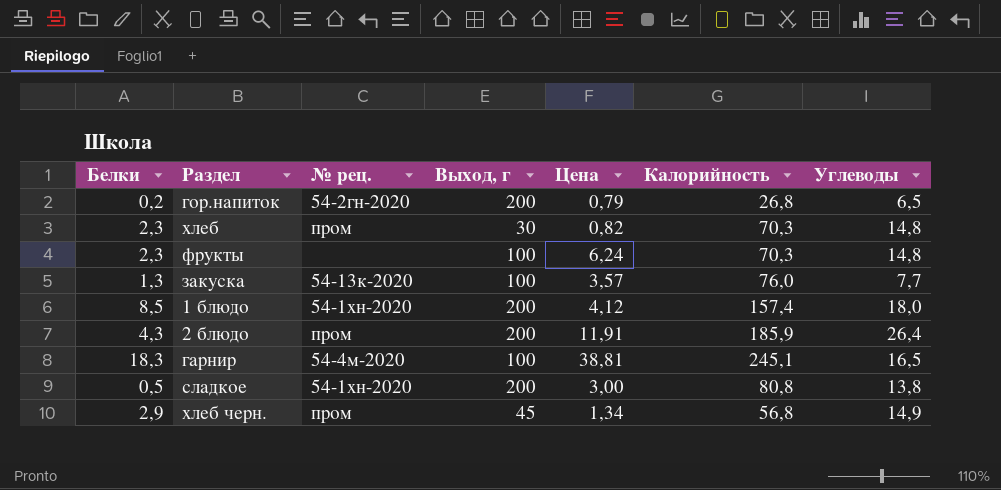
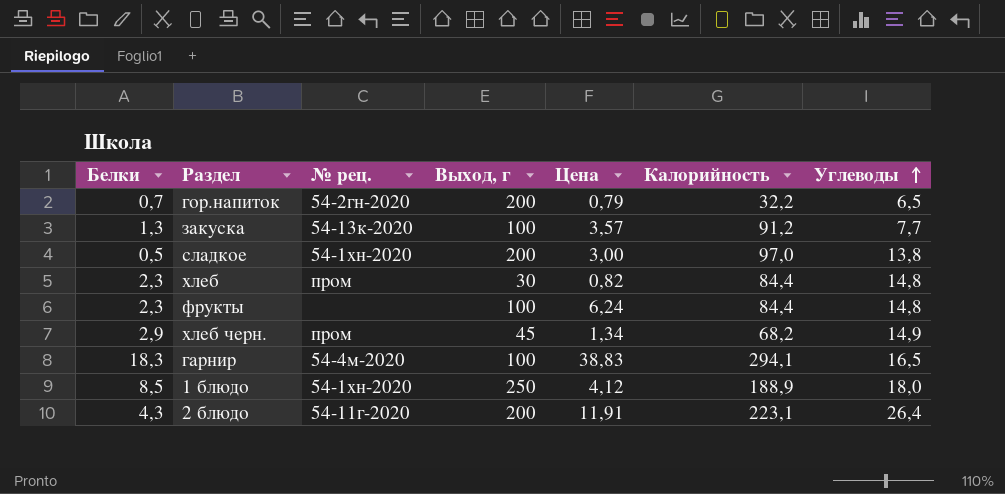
row order: none -> Углеводы ascending
гор.напиток | Белки: 0,2 -> 0,7
гор.напиток | Калорийность: 26,8 -> 32,2
закуска | Калорийность: 76,0 -> 91,2
сладкое | Калорийность: 80,8 -> 97,0
хлеб | Калорийность: 70,3 -> 84,4
фрукты | Калорийность: 70,3 -> 84,4
хлеб черн. | Калорийность: 56,8 -> 68,2
гарнир | Цена: 38,81 -> 38,83
гарнир | Калорийность: 245,1 -> 294,1
1 блюдо | Выход, г: 200 -> 250
1 блюдо | Калорийность: 157,4 -> 188,9
2 блюдо | № рец.: пром -> 54-11г-2020
2 блюдо | Калорийность: 185,9 -> 223,1

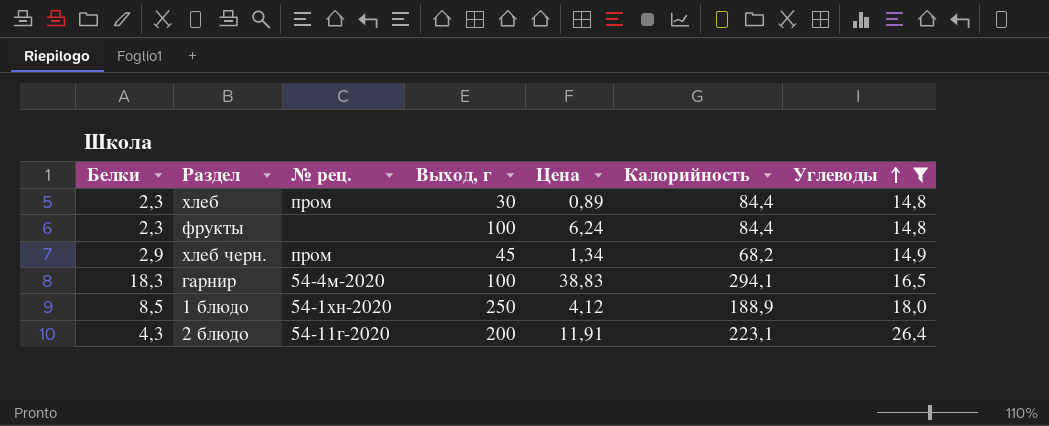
filter: none -> Углеводы >= 14,8
хлеб | Цена: 0,82 -> 0,89

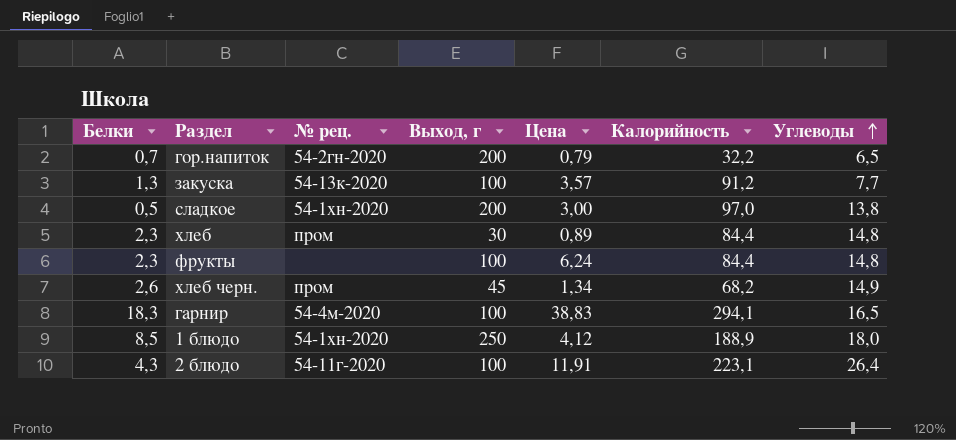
filter: Углеводы >= 14,8 -> none
хлеб черн. | Белки: 2,9 -> 2,6
2 блюдо | Выход, г: 200 -> 100

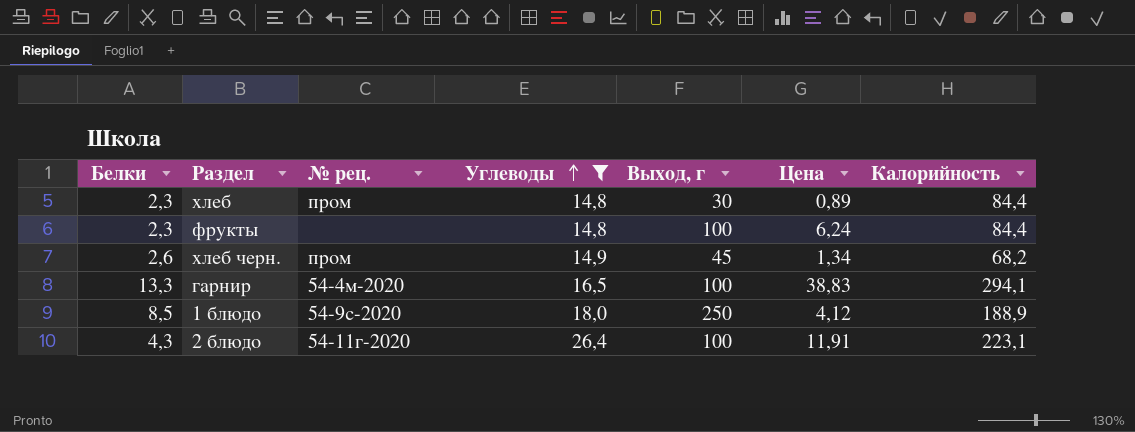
filter: none -> Углеводы >= 14,8
column Углеводы | position: 7 -> 4
гарнир | Белки: 18,3 -> 13,3
1 блюдо | № рец.: 54-1хн-2020 -> 54-9с-2020

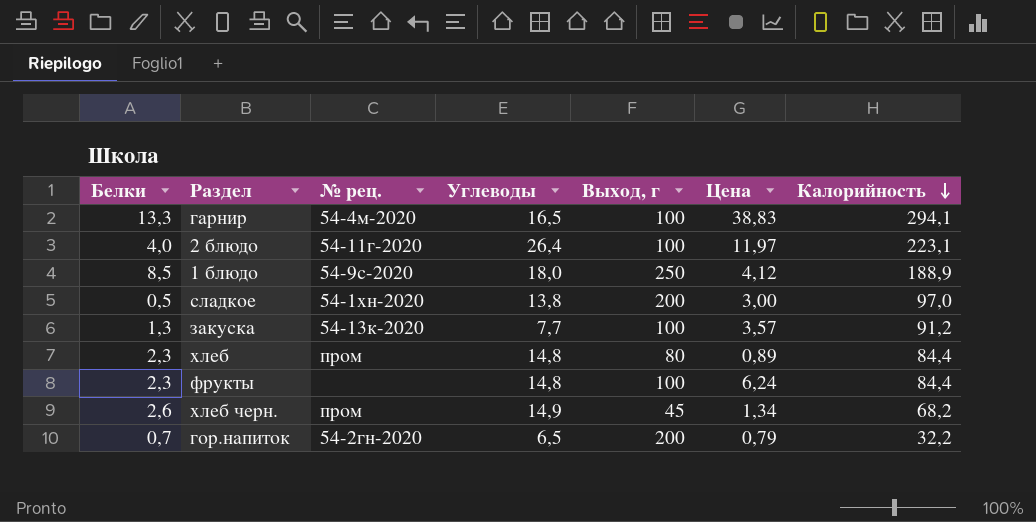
filter: Углеводы >= 14,8 -> none
row order: Углеводы ascending -> Калорийность descending
2 блюдо | Белки: 4,3 -> 4,0
2 блюдо | Цена: 11,91 -> 11,97
хлеб | Выход, г: 30 -> 80

